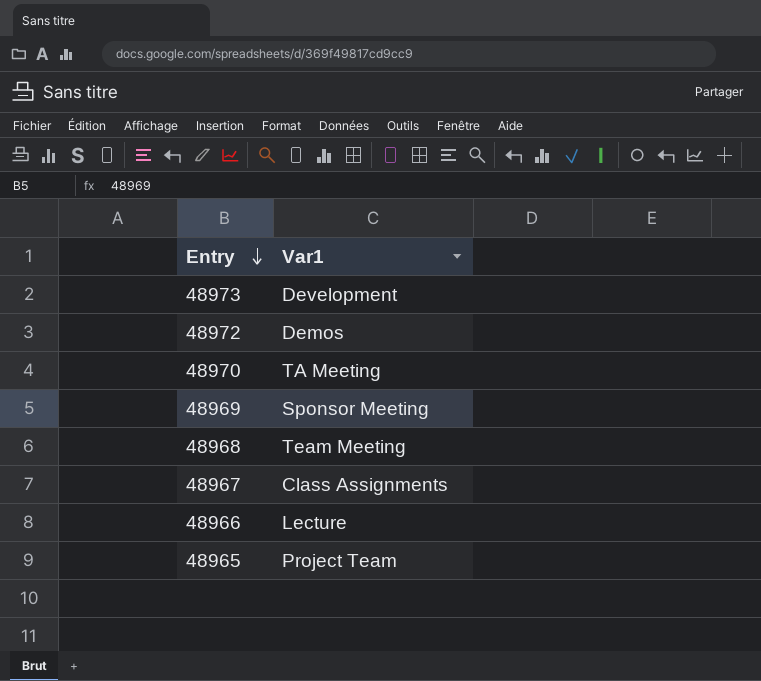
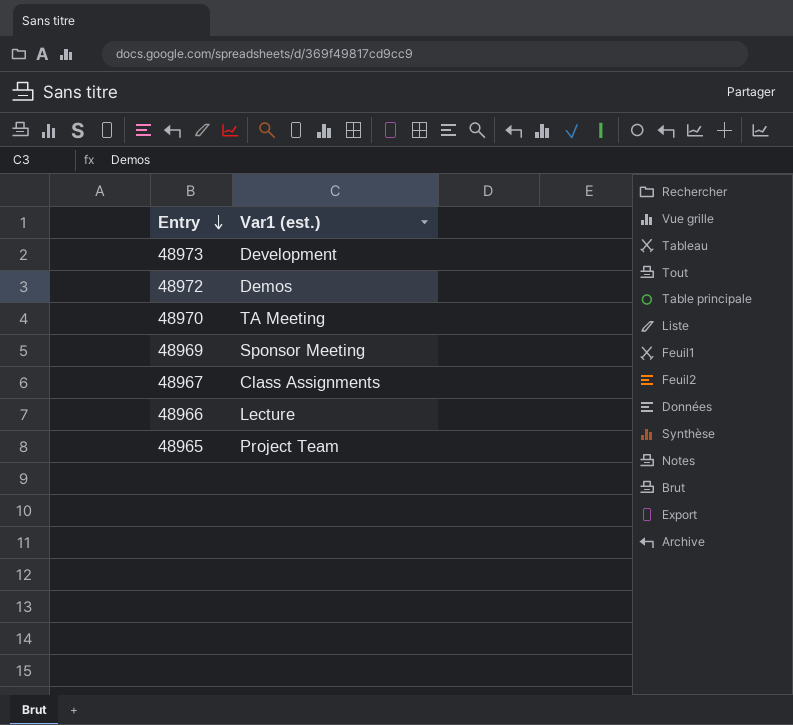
column name: Var1 -> Var1 (est.)
row 48968: Team Meeting -> none

